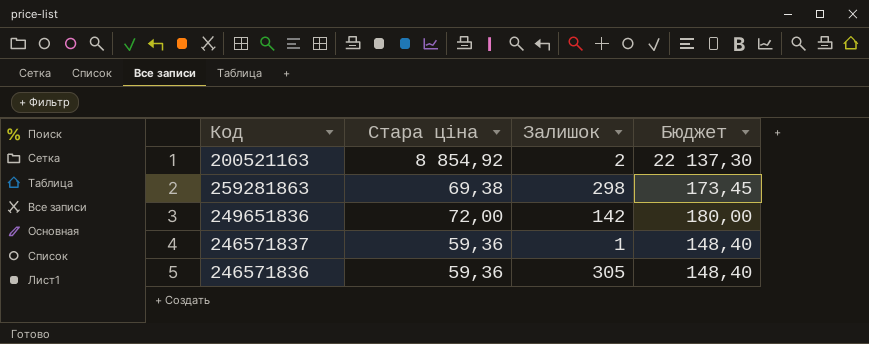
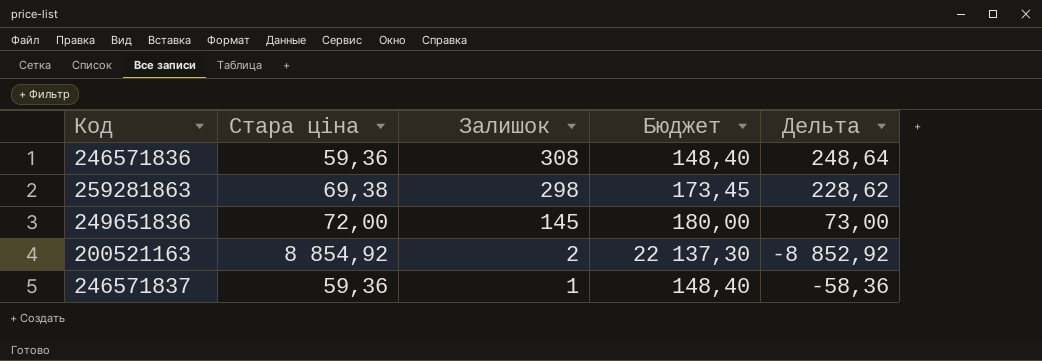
row order: none -> Залишок descending
column Дельта | formula: none -> [Залишок] - [Стара ціна]
246571836 | Залишок: 305 -> 308
249651836 | Залишок: 142 -> 145

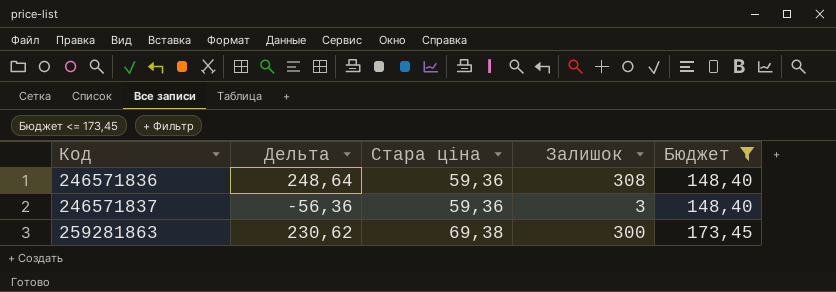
filter: none -> Бюджет <= 173,45
row order: Залишок descending -> Код ascending
column Дельта | position: 5 -> 2
246571837 | Дельта: -58,36 -> -56,36
246571837 | Залишок: 1 -> 3
259281863 | Дельта: 228,62 -> 230,62
259281863 | Залишок: 298 -> 300

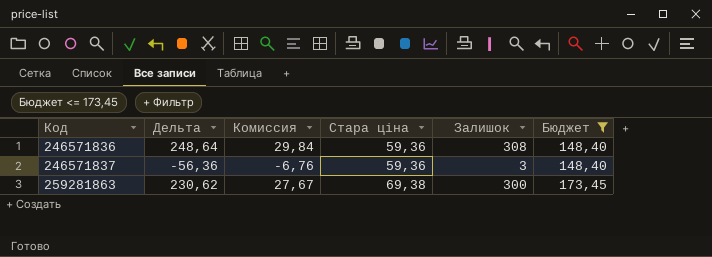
column Комиссия | formula: none -> [Дельта] * 0,12

